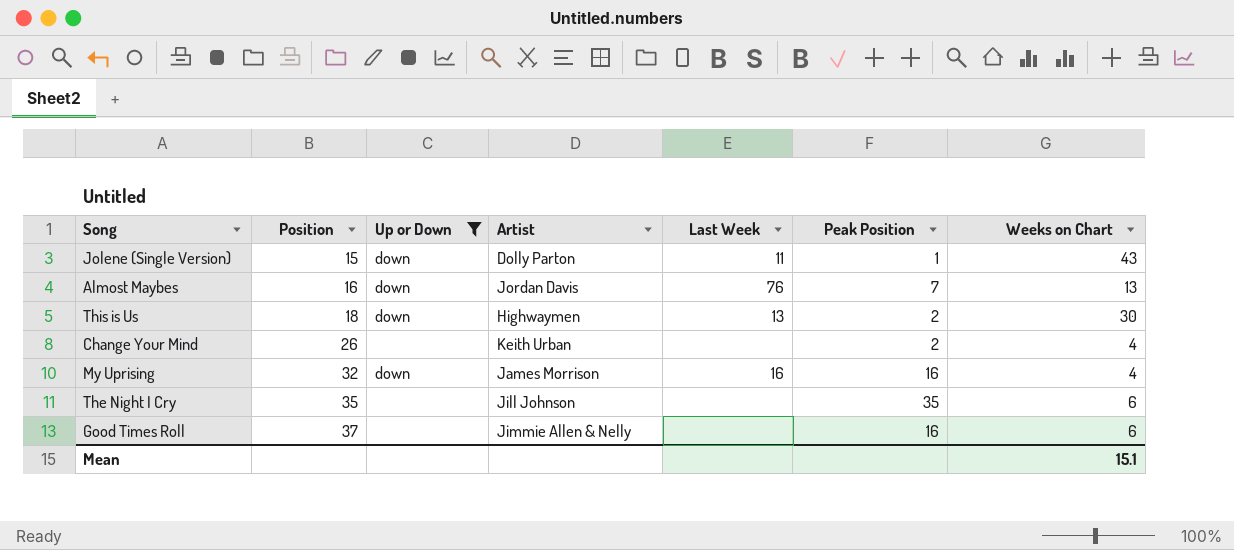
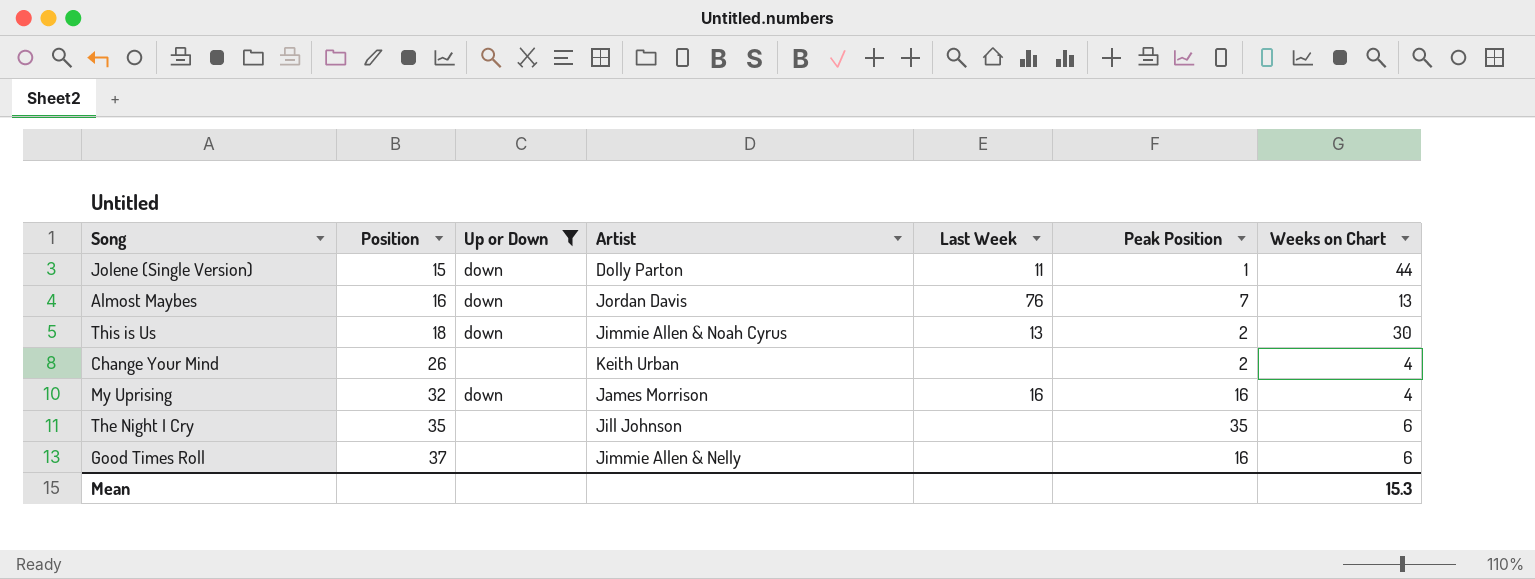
Jolene (Single Version) | Weeks on Chart: 43 -> 44
This is Us | Artist: Highwaymen -> Jimmie Allen & Noah Cyrus
Mean | Weeks on Chart: 15.1 -> 15.3

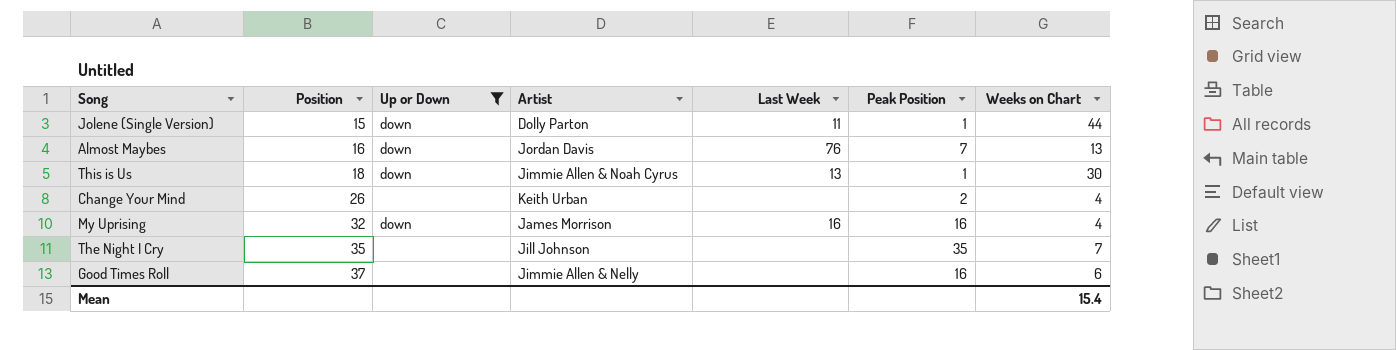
This is Us | Peak Position: 2 -> 1
The Night I Cry | Weeks on Chart: 6 -> 7
Mean | Weeks on Chart: 15.3 -> 15.4

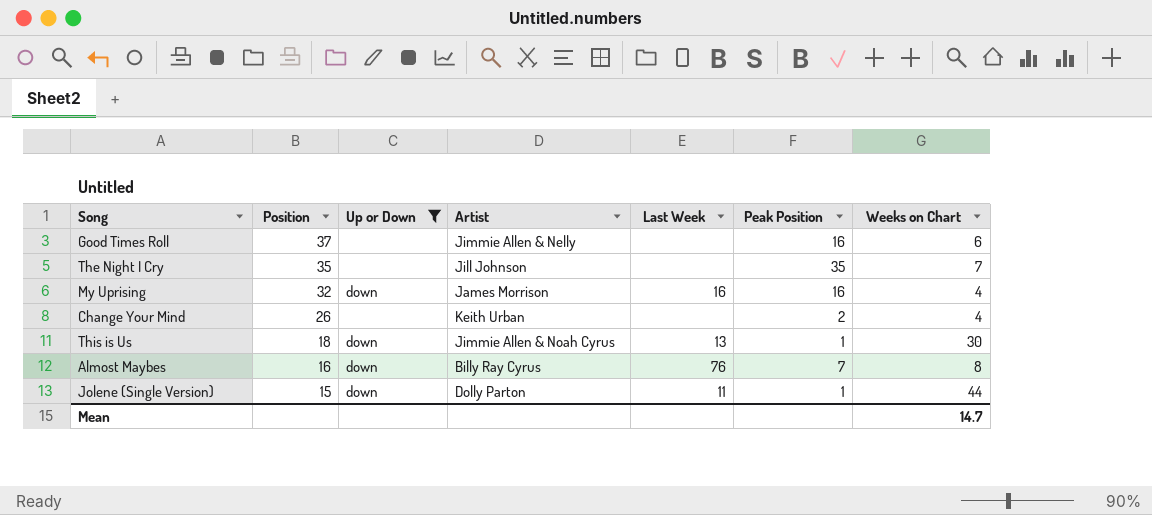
row order: Position ascending -> Position descending
Almost Maybes | Artist: Jordan Davis -> Billy Ray Cyrus
Almost Maybes | Weeks on Chart: 13 -> 8
Mean | Weeks on Chart: 15.4 -> 14.7

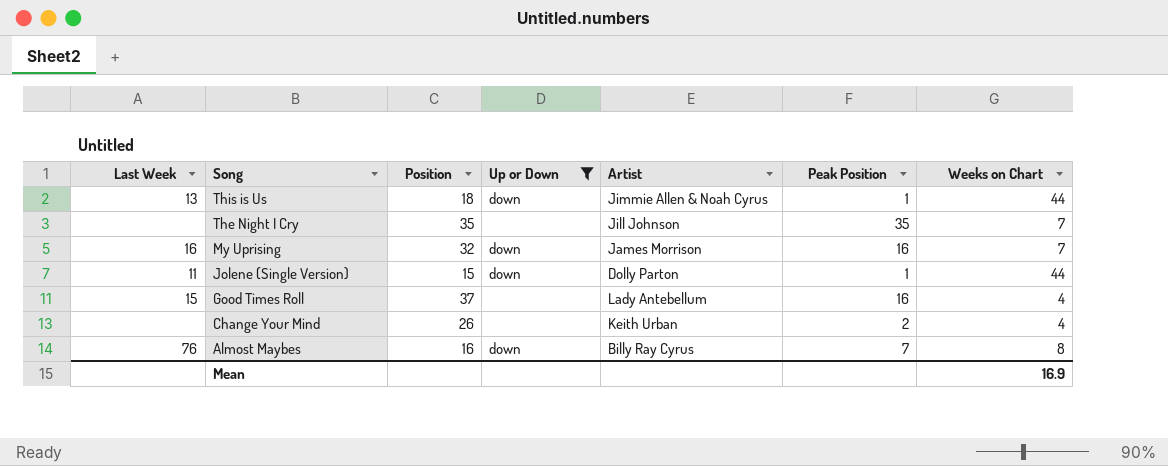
row order: Position descending -> Song descending
column Last Week | position: 5 -> 1
This is Us | Weeks on Chart: 30 -> 44
My Uprising | Weeks on Chart: 4 -> 7
Good Times Roll | Last Week: none -> 15
Good Times Roll | Artist: Jimmie Allen & Nelly -> Lady Antebellum
Good Times Roll | Weeks on Chart: 6 -> 4
Mean | Weeks on Chart: 14.7 -> 16.9

